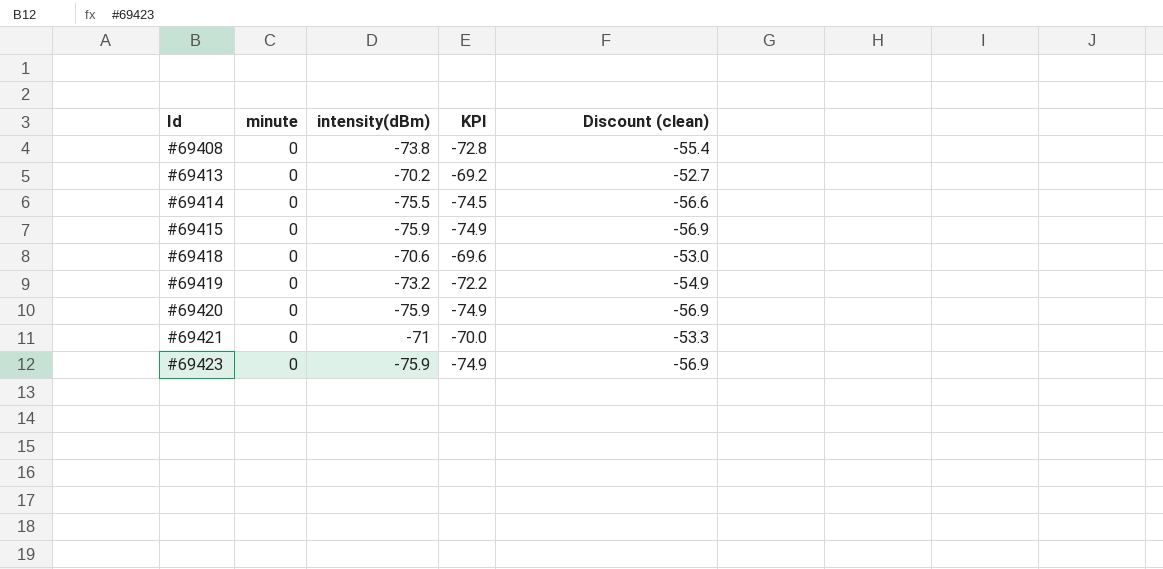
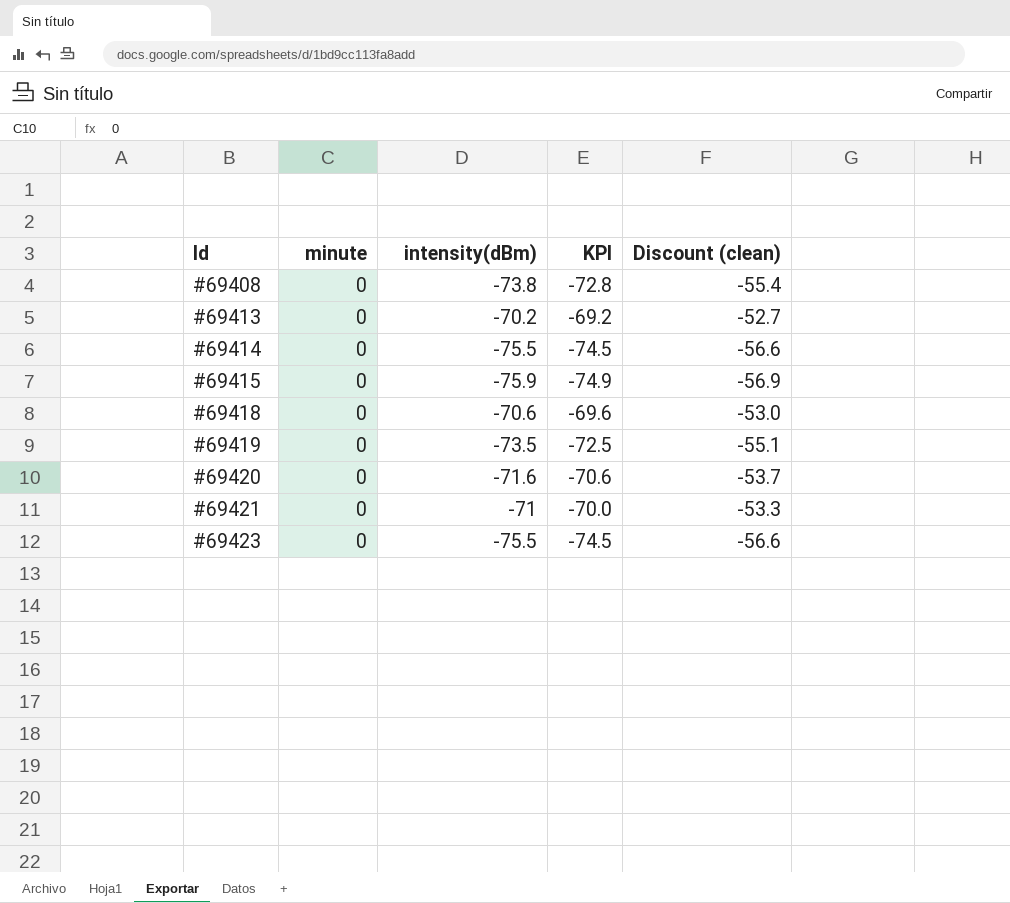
#69419 | intensity(dBm): -73.2 -> -73.5
#69419 | KPI: -72.2 -> -72.5
#69419 | Discount (clean): -54.9 -> -55.1
#69420 | intensity(dBm): -75.9 -> -71.6
#69420 | KPI: -74.9 -> -70.6
#69420 | Discount (clean): -56.9 -> -53.7
#69423 | intensity(dBm): -75.9 -> -75.5
#69423 | KPI: -74.9 -> -74.5
#69423 | Discount (clean): -56.9 -> -56.6

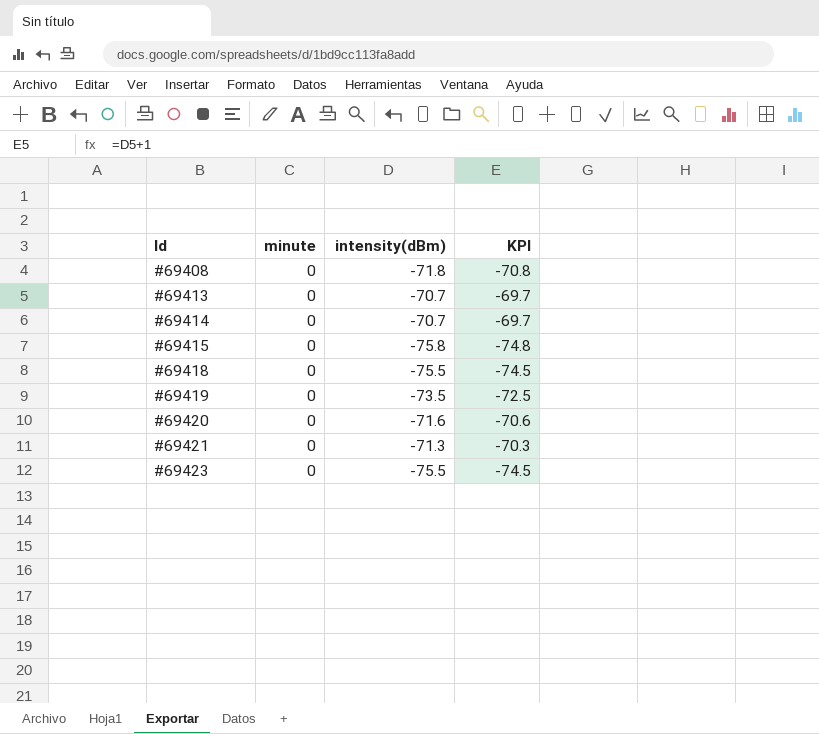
column Discount (clean) | formula: [intensity(dBm)] * 0.75 -> none
#69408 | intensity(dBm): -73.8 -> -71.8
#69408 | KPI: -72.8 -> -70.8
#69413 | intensity(dBm): -70.2 -> -70.7
#69413 | KPI: -69.2 -> -69.7
#69414 | intensity(dBm): -75.5 -> -70.7
#69414 | KPI: -74.5 -> -69.7
#69415 | intensity(dBm): -75.9 -> -75.8
#69415 | KPI: -74.9 -> -74.8
#69418 | intensity(dBm): -70.6 -> -75.5
#69418 | KPI: -69.6 -> -74.5
#69421 | intensity(dBm): -71 -> -71.3
#69421 | KPI: -70.0 -> -70.3

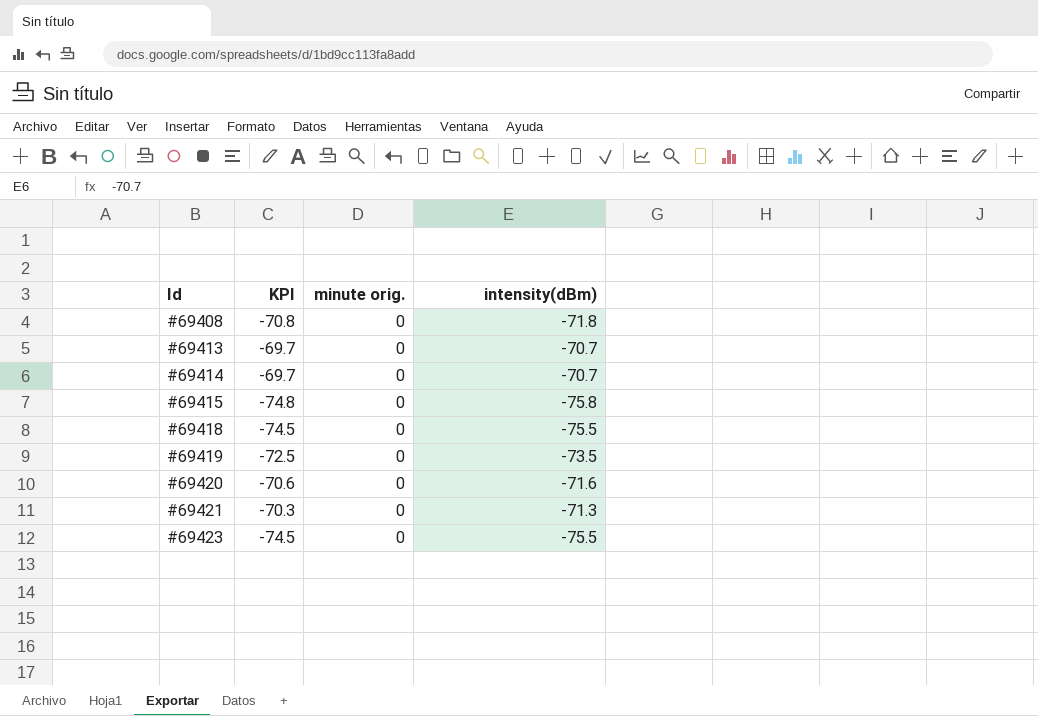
column KPI | position: 4 -> 2
column name: minute -> minute orig.

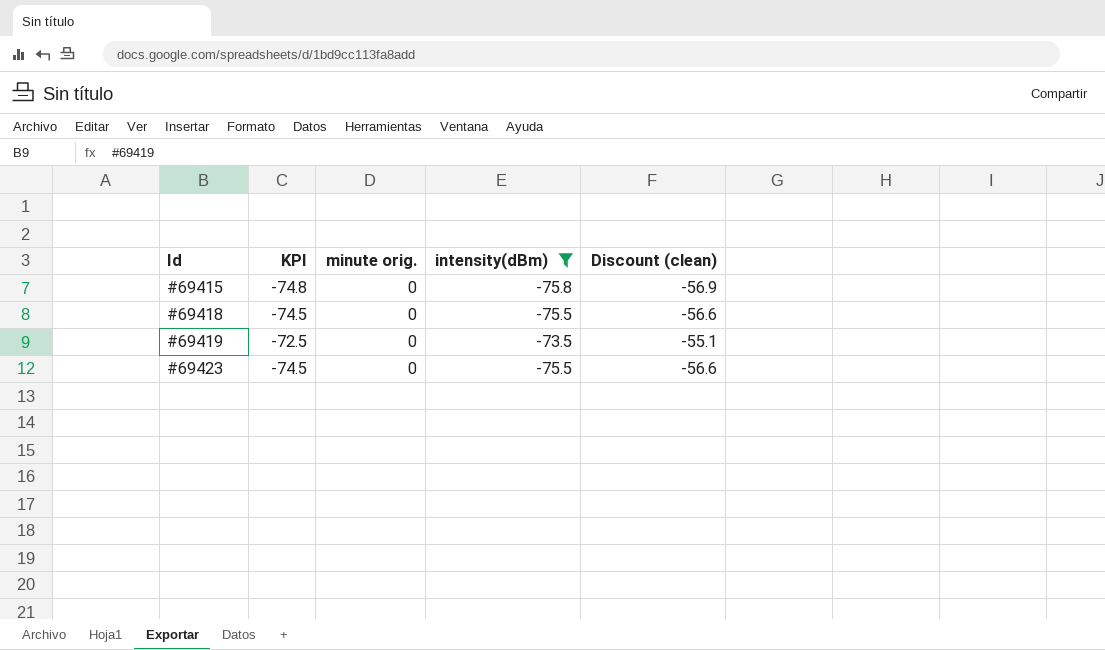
filter: none -> intensity(dBm) <= -73.5
column Discount (clean) | formula: none -> [intensity(dBm)] * 0.75

